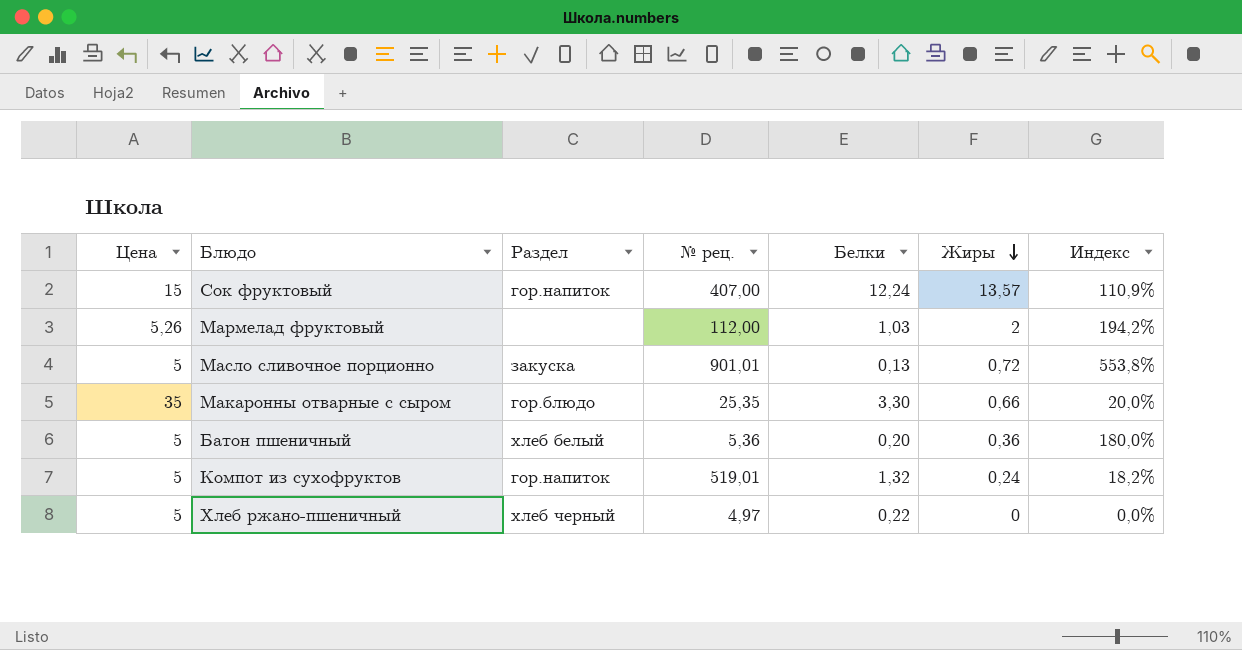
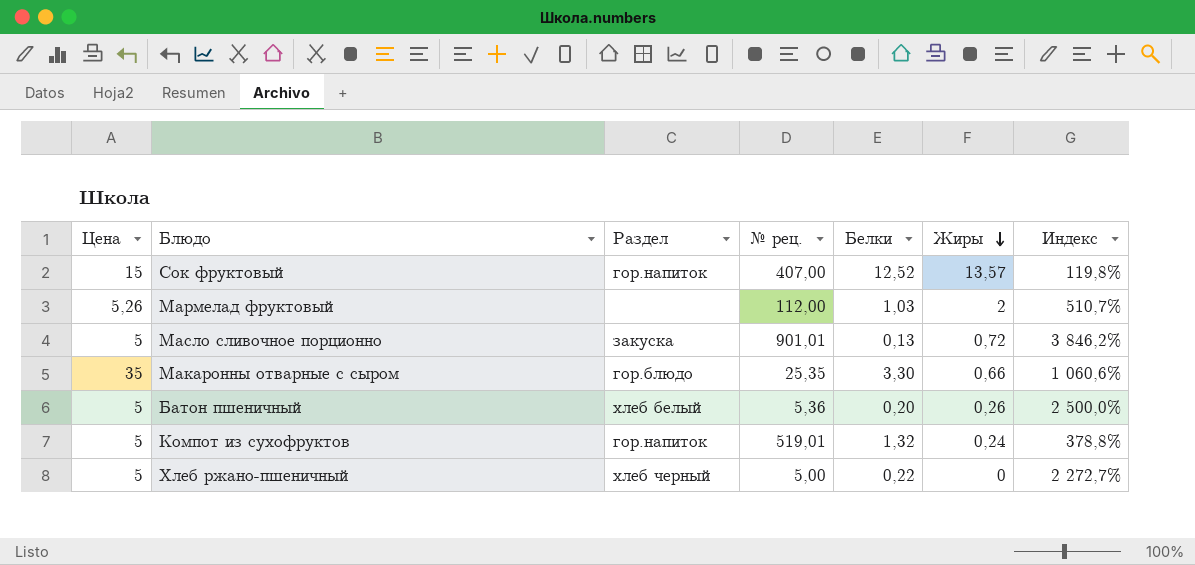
column Индекс | formula: [Жиры] / [Белки] -> [Цена] / [Белки]
Сок фруктовый | Белки: 12,24 -> 12,52
Батон пшеничный | Жиры: 0,36 -> 0,26
Хлеб ржано-пшеничный | № рец.: 4,97 -> 5,00

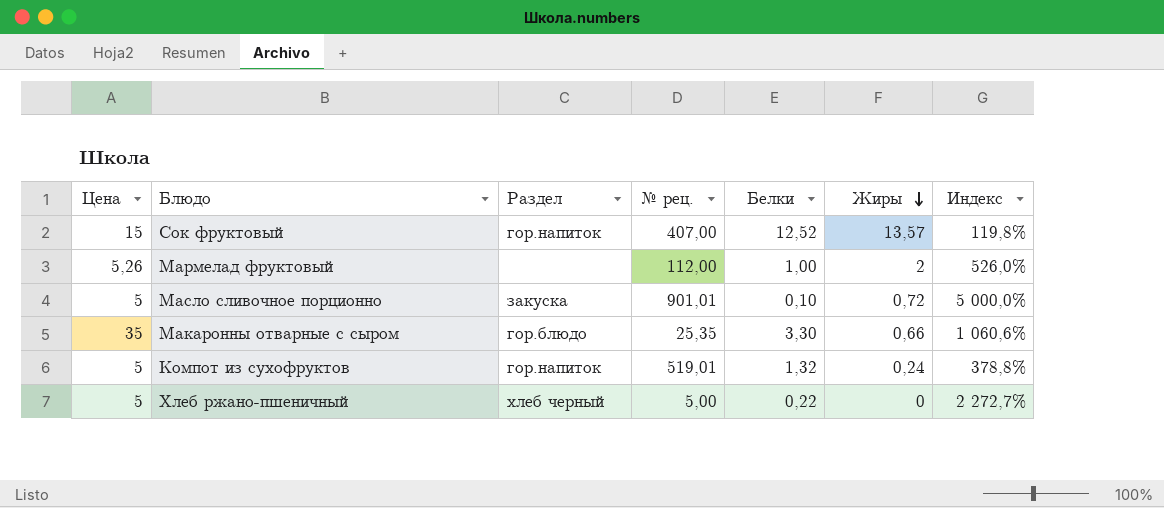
row Батон пшеничный: 5 | хлеб белый | 5,36 | 0,20 | 0,26 | 2 500,0% -> none
Мармелад фруктовый | Белки: 1,03 -> 1,00
Мармелад фруктовый | Индекс: 510,7% -> 526,0%
Масло сливочное порционно | Белки: 0,13 -> 0,10
Масло сливочное порционно | Индекс: 3 846,2% -> 5 000,0%

